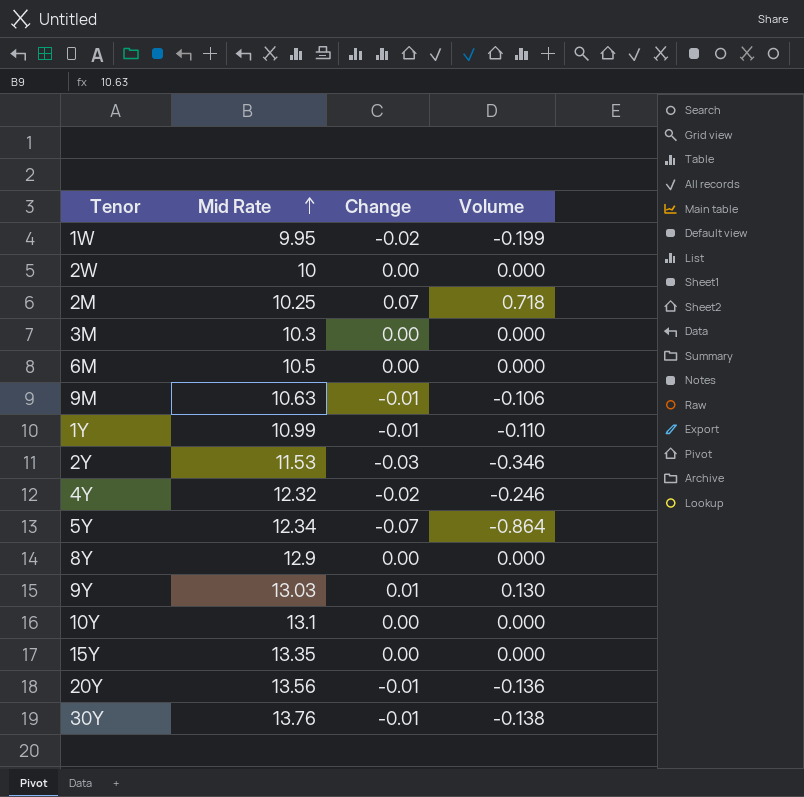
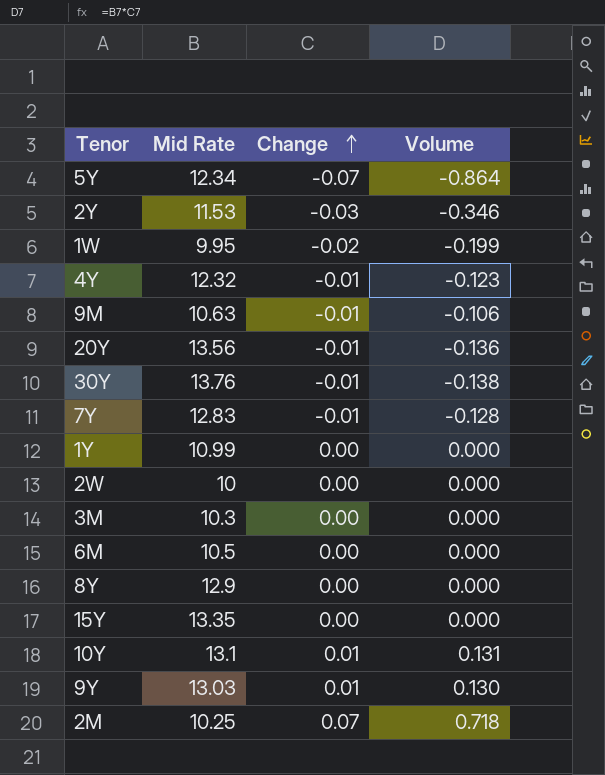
row order: Mid Rate ascending -> Change ascending
4Y | Change: -0.02 -> -0.01
4Y | Volume: -0.246 -> -0.123
row 7Y: none -> 12.83 | -0.01 | -0.128
1Y | Change: -0.01 -> 0.00
1Y | Volume: -0.110 -> 0.000
10Y | Change: 0.00 -> 0.01
10Y | Volume: 0.000 -> 0.131

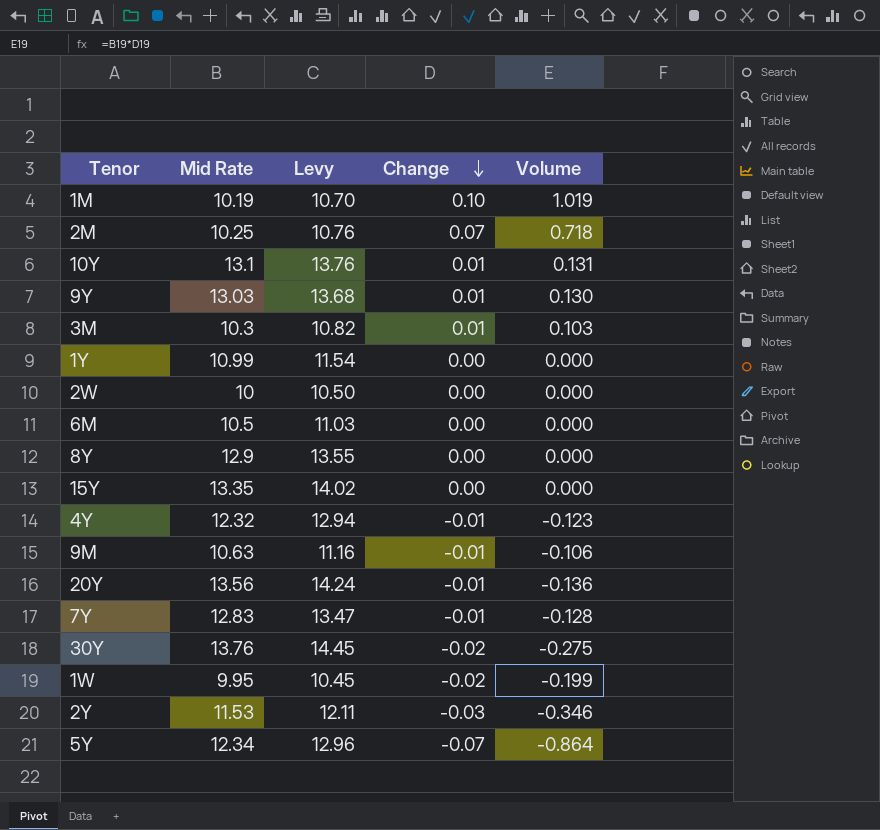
row order: Change ascending -> Change descending
column Levy | formula: none -> [Mid Rate] * 1.05
row 1M: none -> 10.19 | 10.70 | 0.10 | 1.019
3M | Change: 0.00 -> 0.01
3M | Volume: 0.000 -> 0.103
30Y | Change: -0.01 -> -0.02
30Y | Volume: -0.138 -> -0.275

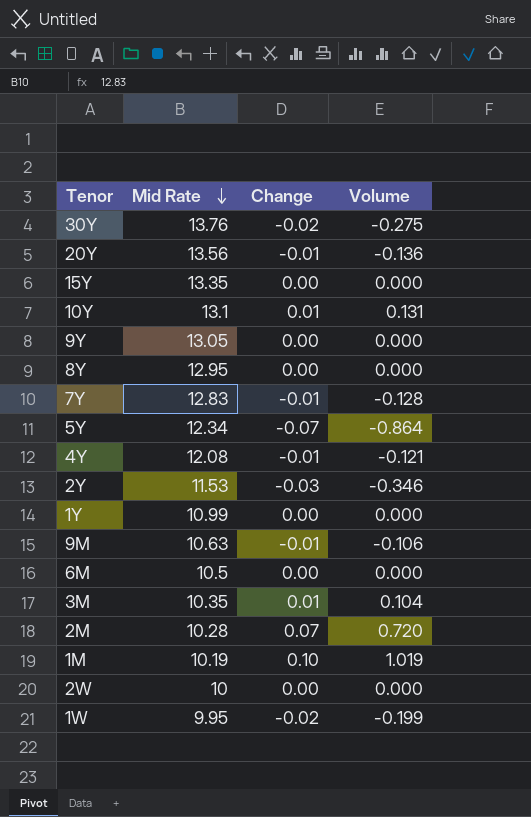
row order: Change descending -> Mid Rate descending
column Levy | formula: [Mid Rate] * 1.05 -> none
9Y | Mid Rate: 13.03 -> 13.05
9Y | Change: 0.01 -> 0.00
9Y | Volume: 0.130 -> 0.000
8Y | Mid Rate: 12.9 -> 12.95
4Y | Mid Rate: 12.32 -> 12.08
4Y | Volume: -0.123 -> -0.121
3M | Mid Rate: 10.3 -> 10.35
3M | Volume: 0.103 -> 0.104
2M | Mid Rate: 10.25 -> 10.28
2M | Volume: 0.718 -> 0.720

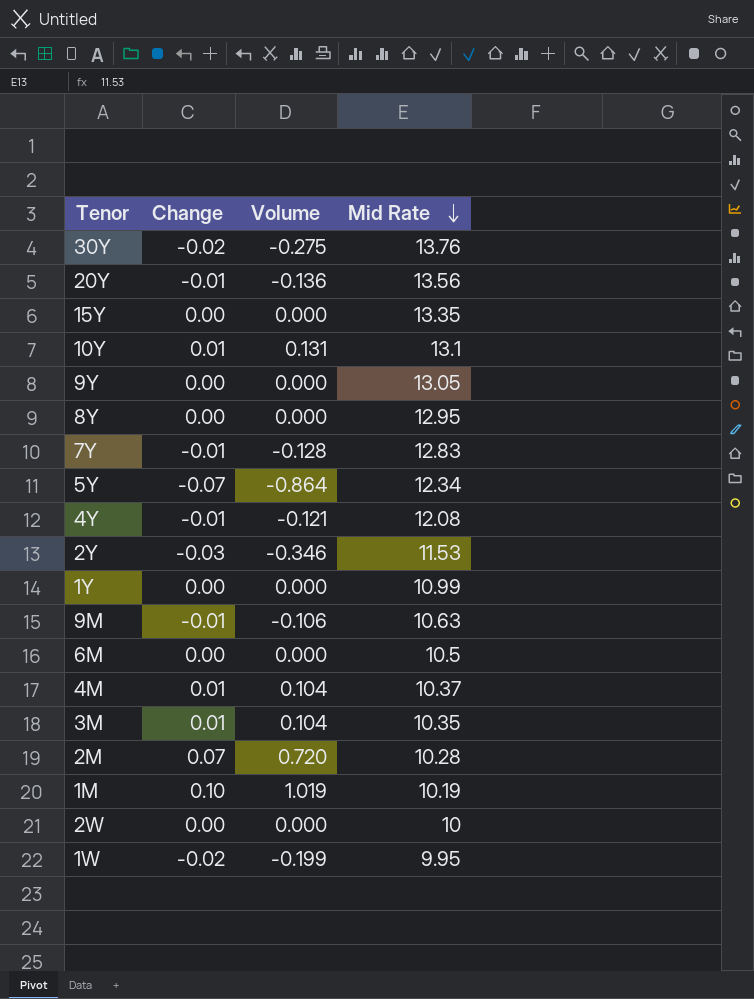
column Mid Rate | position: 2 -> 4
row 4M: none -> 0.01 | 0.104 | 10.37

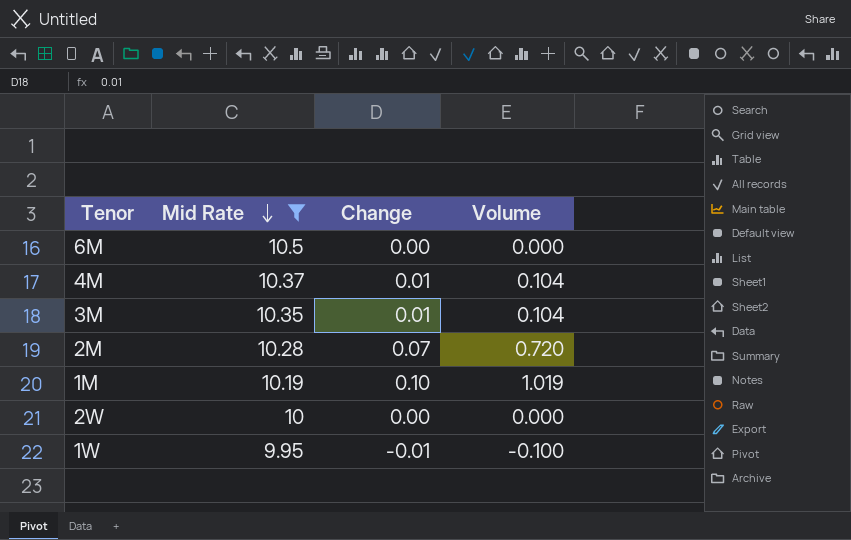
filter: none -> Mid Rate <= 10.5
column Mid Rate | position: 4 -> 2
1W | Change: -0.02 -> -0.01
1W | Volume: -0.199 -> -0.100

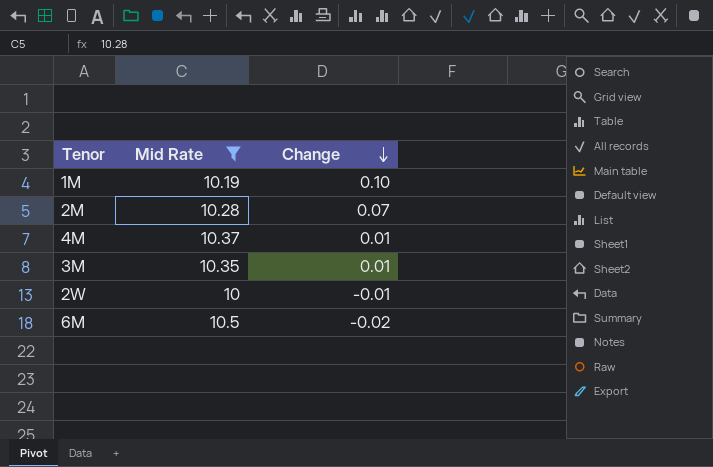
row order: Mid Rate descending -> Change descending
column Volume | formula: [Mid Rate] * [Change] -> none
row 1W: 9.95 | -0.01 | -0.100 -> none
2W | Change: 0.00 -> -0.01
6M | Change: 0.00 -> -0.02

